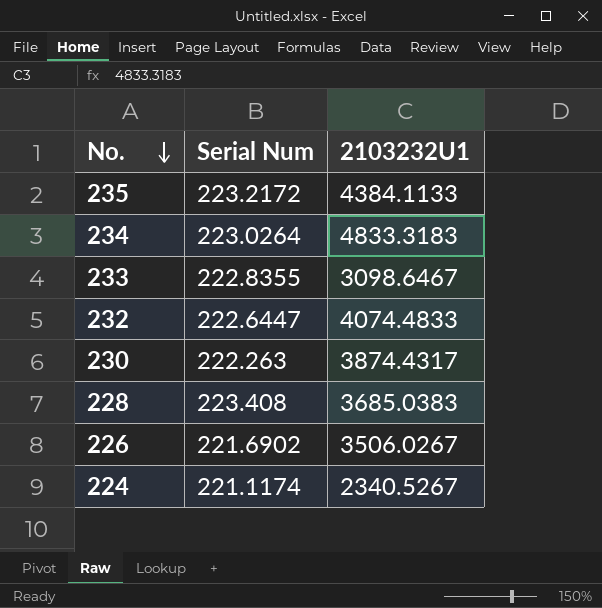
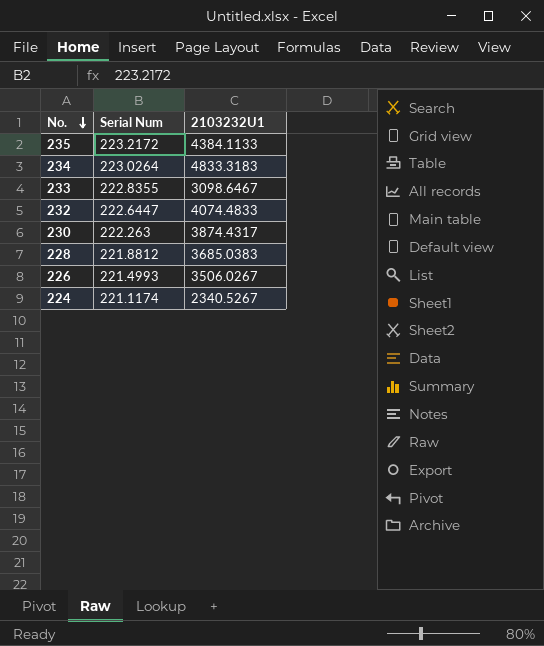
228 | Serial Num: 223.408 -> 221.8812
226 | Serial Num: 221.6902 -> 221.4993

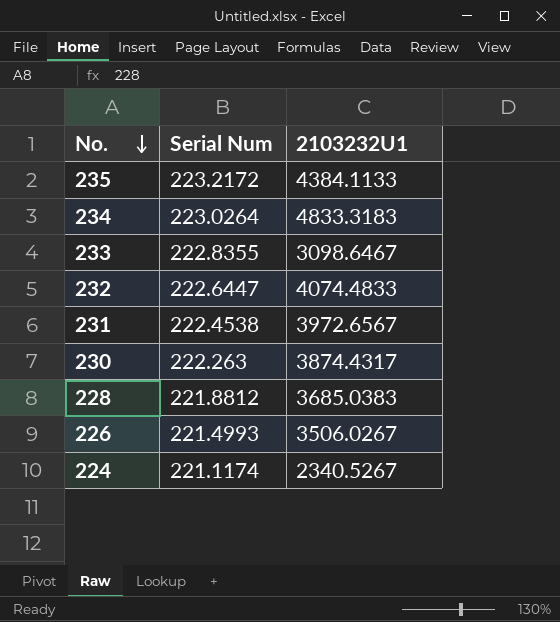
row 231: none -> 222.4538 | 3972.6567

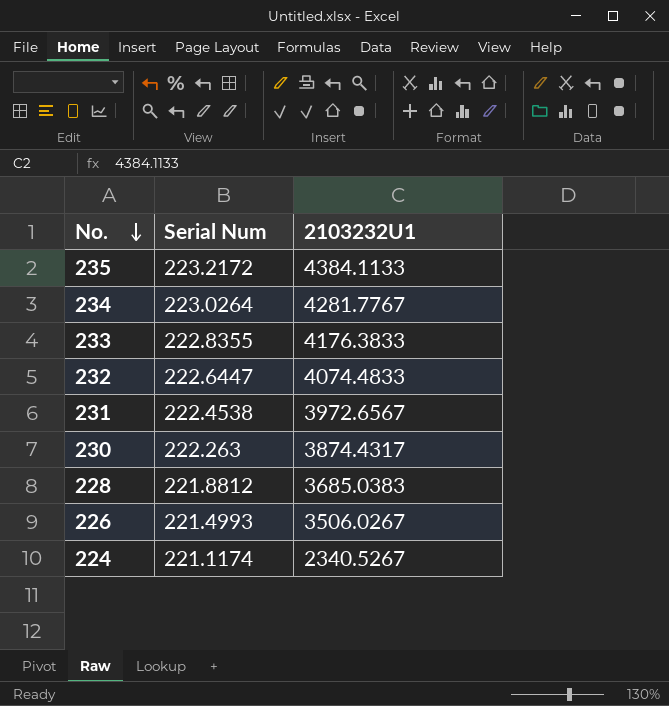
234 | 2103232U1: 4833.3183 -> 4281.7767
233 | 2103232U1: 3098.6467 -> 4176.3833

